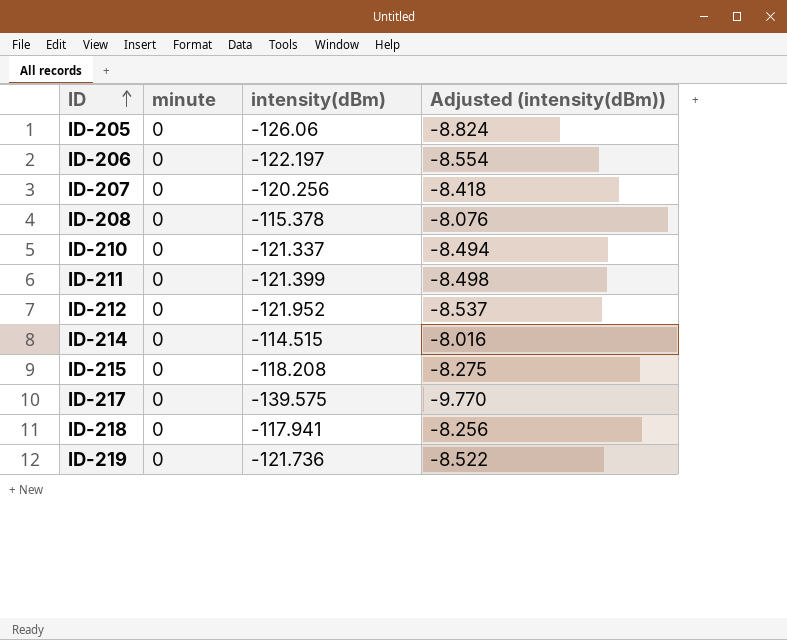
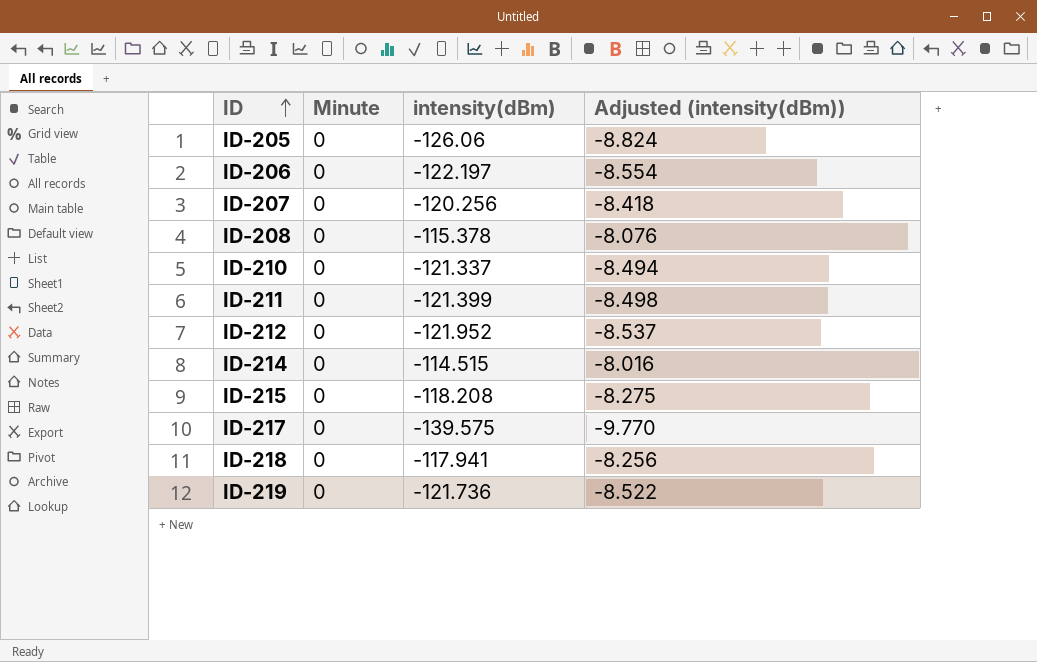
column name: minute -> Minute

